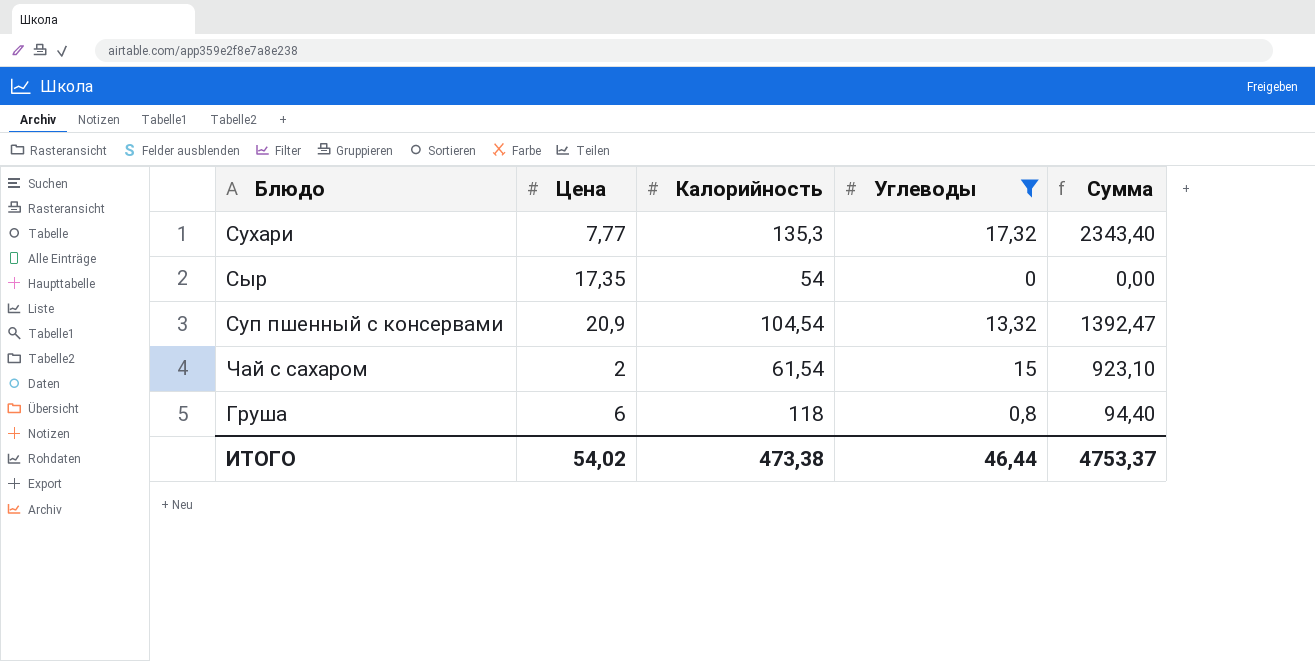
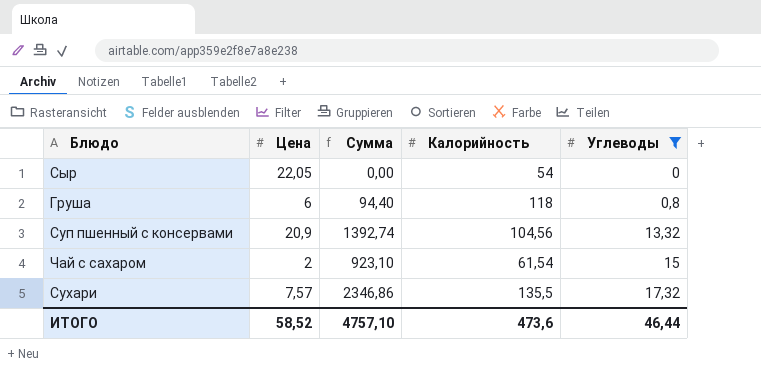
row order: none -> Углеводы ascending
column Сумма | position: 5 -> 3
Сыр | Цена: 17,35 -> 22,05
Суп пшенный с консервами | Сумма: 1392,47 -> 1392,74
Суп пшенный с консервами | Калорийность: 104,54 -> 104,56
Сухари | Цена: 7,77 -> 7,57
Сухари | Сумма: 2343,40 -> 2346,86
Сухари | Калорийность: 135,3 -> 135,5
ИТОГО | Цена: 54,02 -> 58,52
ИТОГО | Сумма: 4753,37 -> 4757,10
ИТОГО | Калорийность: 473,38 -> 473,6

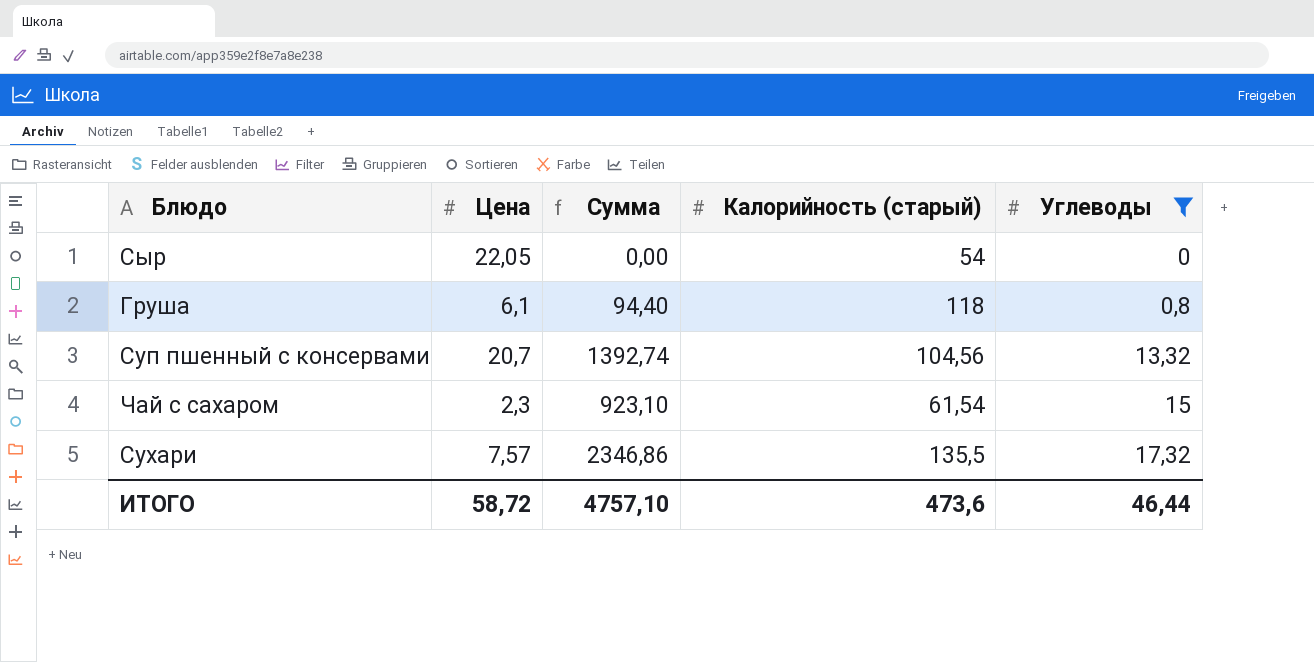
column name: Калорийность -> Калорийность (старый)
Груша | Цена: 6 -> 6,1
Суп пшенный с консервами | Цена: 20,9 -> 20,7
Чай с сахаром | Цена: 2 -> 2,3
ИТОГО | Цена: 58,52 -> 58,72

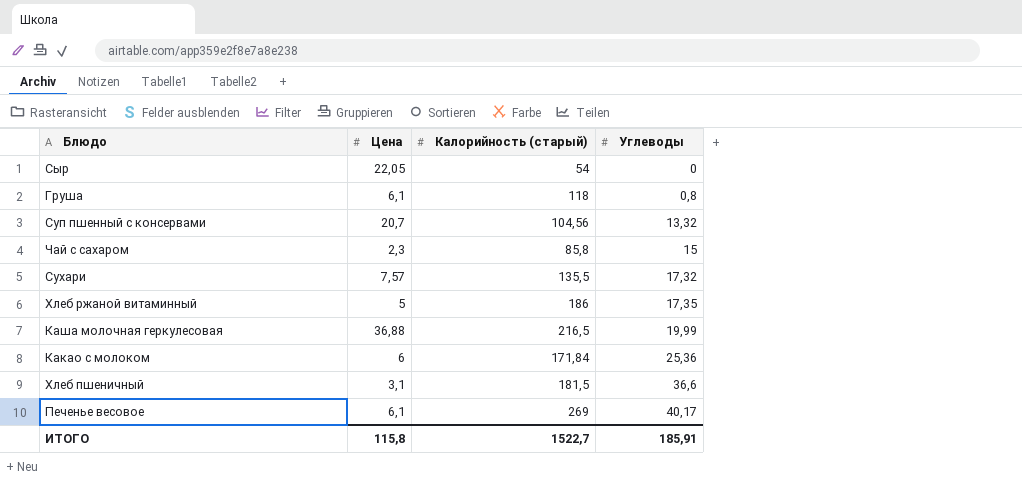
filter: Углеводы <= 17,32 -> none
column Сумма | formula: [Калорийность (старый)] * [Углеводы] -> none
Чай с сахаром | Калорийность (старый): 61,54 -> 85,8
ИТОГО | Цена: 58,72 -> 115,8
ИТОГО | Калорийность (старый): 473,6 -> 1522,7
ИТОГО | Углеводы: 46,44 -> 185,91

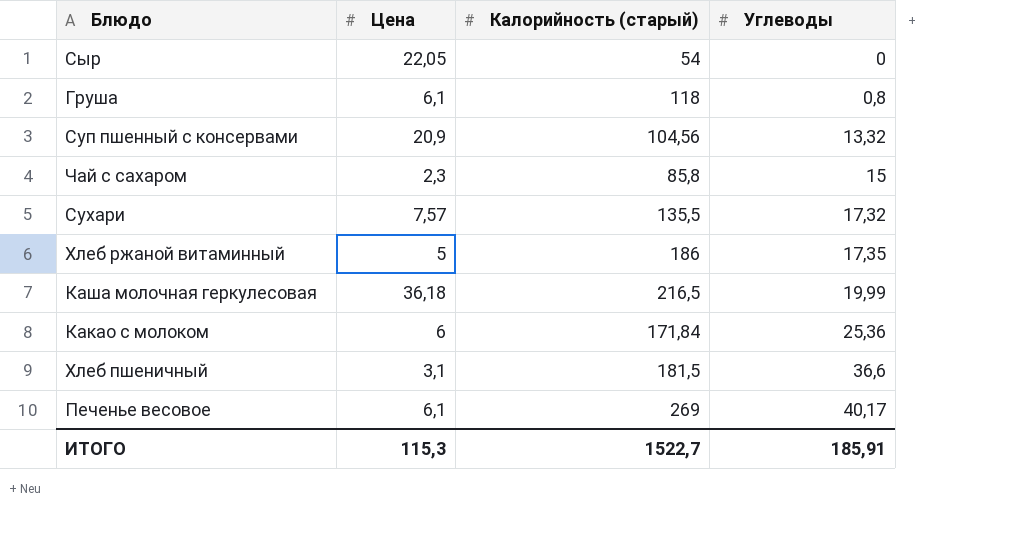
Суп пшенный с консервами | Цена: 20,7 -> 20,9
Каша молочная геркулесовая | Цена: 36,88 -> 36,18
ИТОГО | Цена: 115,8 -> 115,3

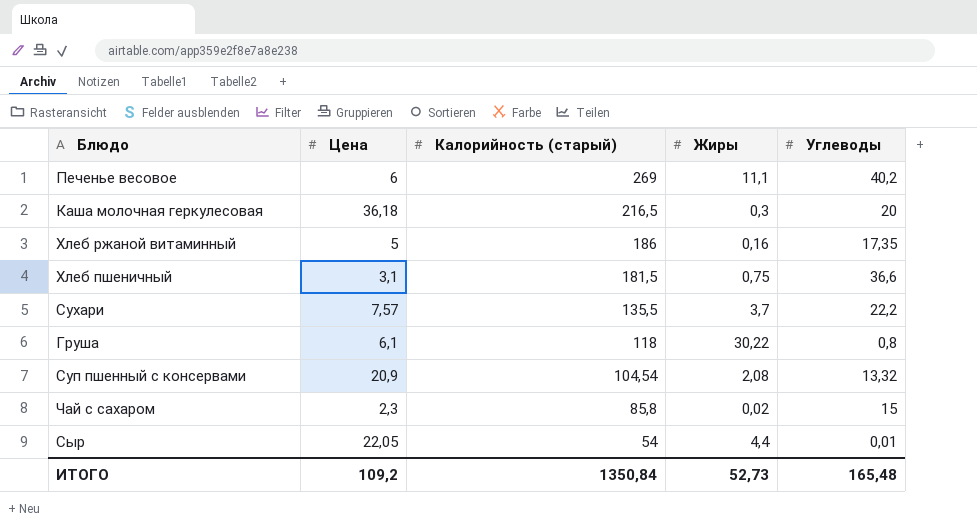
row order: Углеводы ascending -> Калорийность (старый) descending
column Жиры | position: none -> 4
row Какао с молоком: 6 | 171,84 | 25,36 -> none
Печенье весовое | Цена: 6,1 -> 6
Печенье весовое | Углеводы: 40,17 -> 40,2
Каша молочная геркулесовая | Углеводы: 19,99 -> 20
Сухари | Углеводы: 17,32 -> 22,2
Суп пшенный с консервами | Калорийность (старый): 104,56 -> 104,54
Сыр | Углеводы: 0 -> 0,01
ИТОГО | Цена: 115,3 -> 109,2
ИТОГО | Калорийность (старый): 1522,7 -> 1350,84
ИТОГО | Углеводы: 185,91 -> 165,48

